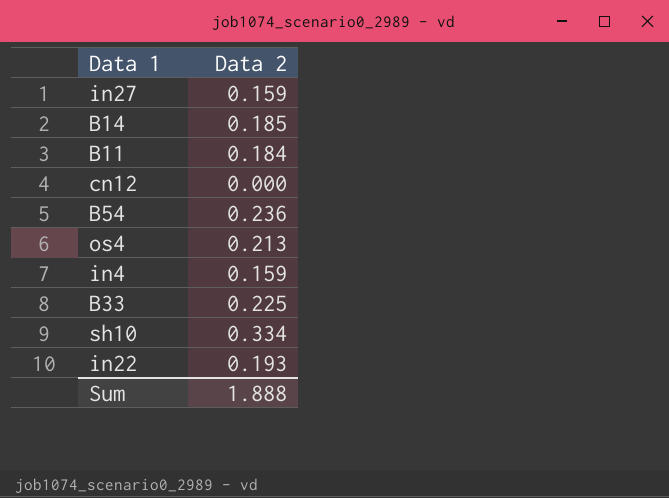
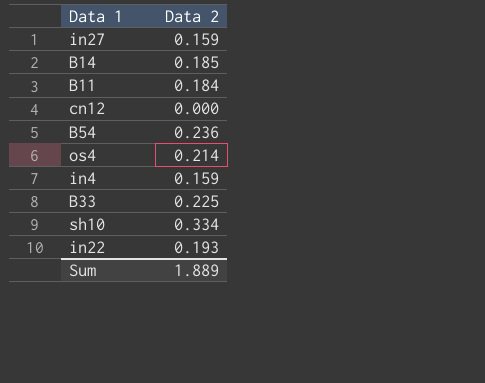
os4 | Data 2: 0.213 -> 0.214
Sum | Data 2: 1.888 -> 1.889

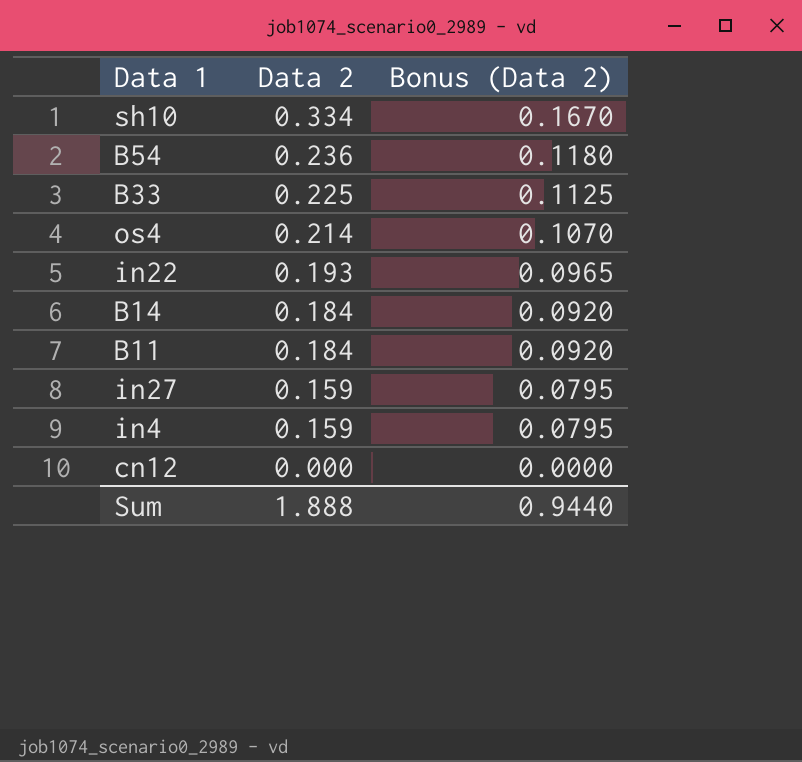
row order: none -> Data 2 descending
column Bonus (Data 2) | formula: none -> [Data 2] * 0.5
B14 | Data 2: 0.185 -> 0.184
Sum | Data 2: 1.889 -> 1.888

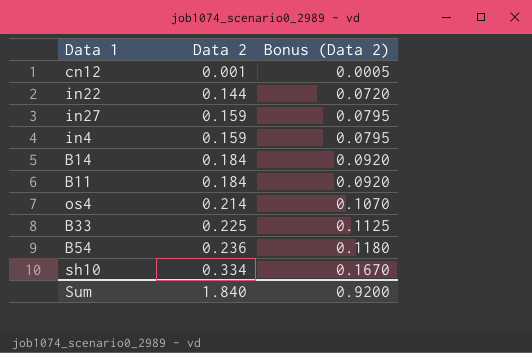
row order: Data 2 descending -> Data 2 ascending
cn12 | Data 2: 0.000 -> 0.001
cn12 | Bonus (Data 2): 0.0000 -> 0.0005
in22 | Data 2: 0.193 -> 0.144
in22 | Bonus (Data 2): 0.0965 -> 0.0720
Sum | Data 2: 1.888 -> 1.840
Sum | Bonus (Data 2): 0.9440 -> 0.9200

